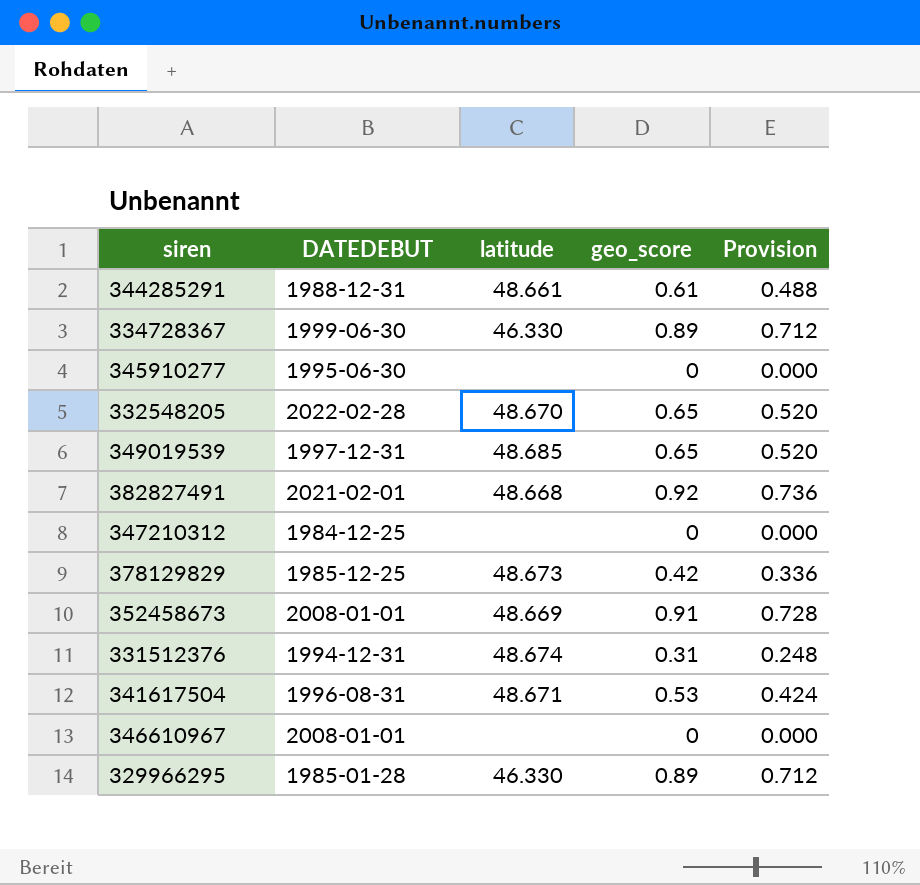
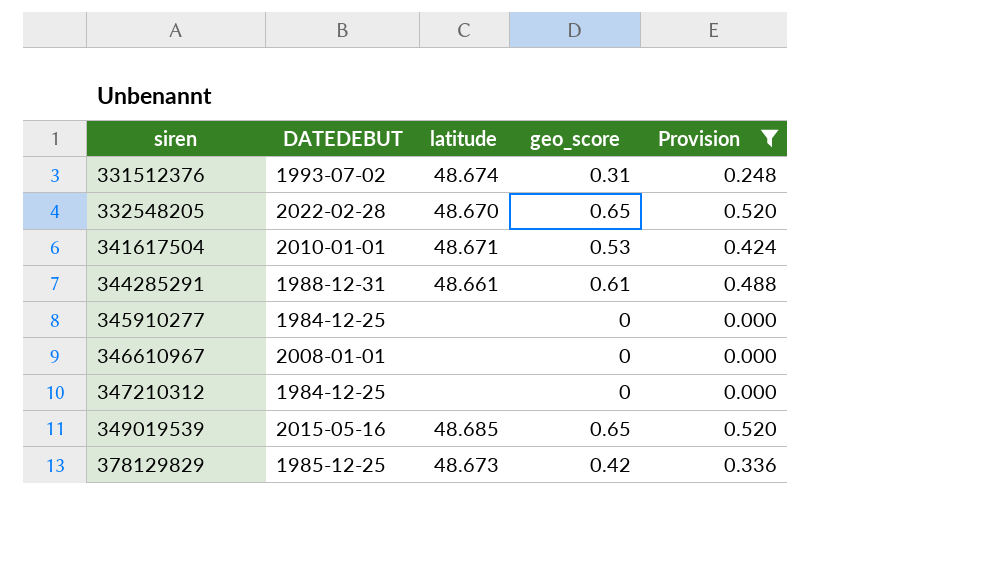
filter: none -> Provision <= 0.520
row order: none -> siren ascending
331512376 | DATEDEBUT: 1994-12-31 -> 1993-07-02
341617504 | DATEDEBUT: 1996-08-31 -> 2010-01-01
345910277 | DATEDEBUT: 1995-06-30 -> 1984-12-25
349019539 | DATEDEBUT: 1997-12-31 -> 2015-05-16

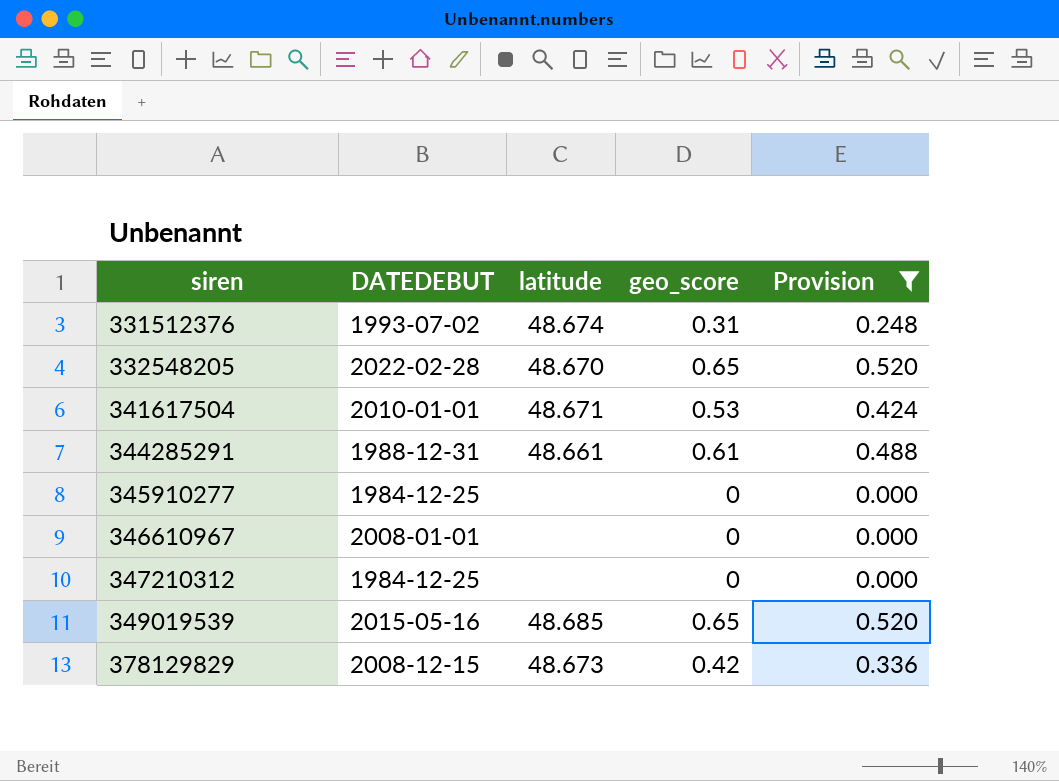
378129829 | DATEDEBUT: 1985-12-25 -> 2008-12-15

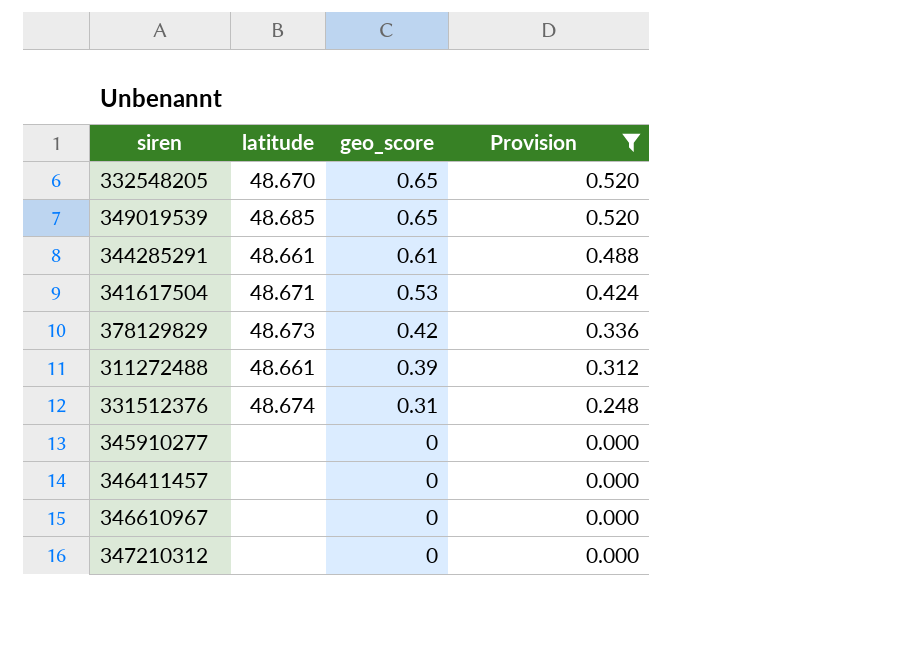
row order: siren ascending -> geo_score descending
column DATEDEBUT | position: 2 -> none
row 311272488: none -> 48.661 | 0.39 | 0.312
row 346411457: none -> none | 0 | 0.000

